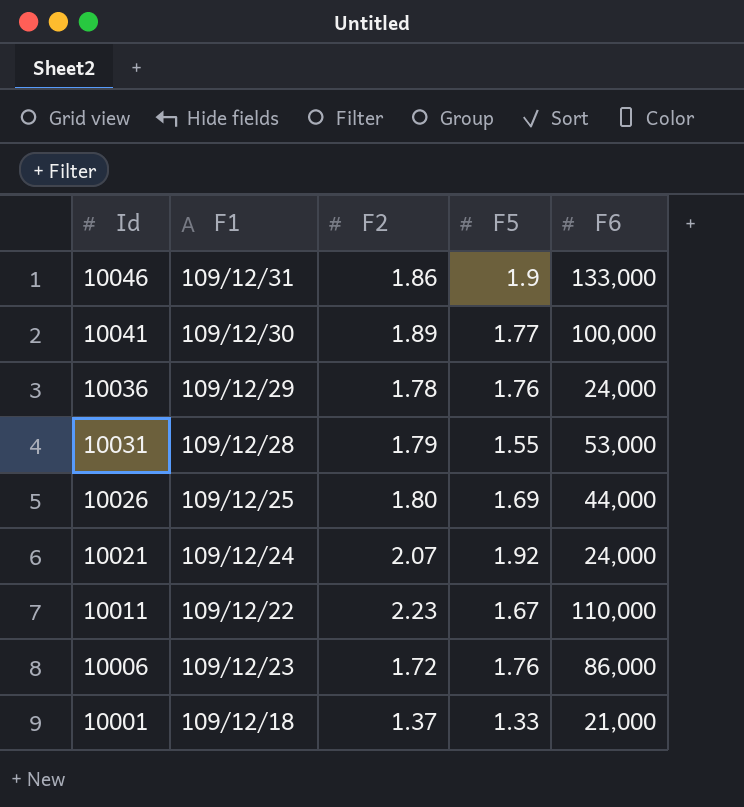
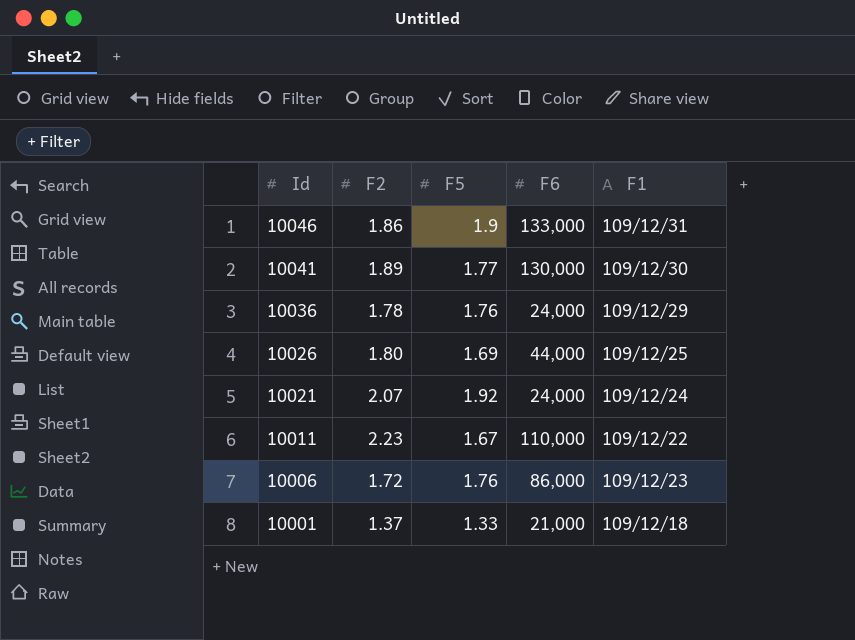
column F1 | position: 2 -> 5
row 10031: 109/12/28 | 1.79 | 1.55 | 53,000 -> none
10041 | F6: 100,000 -> 130,000

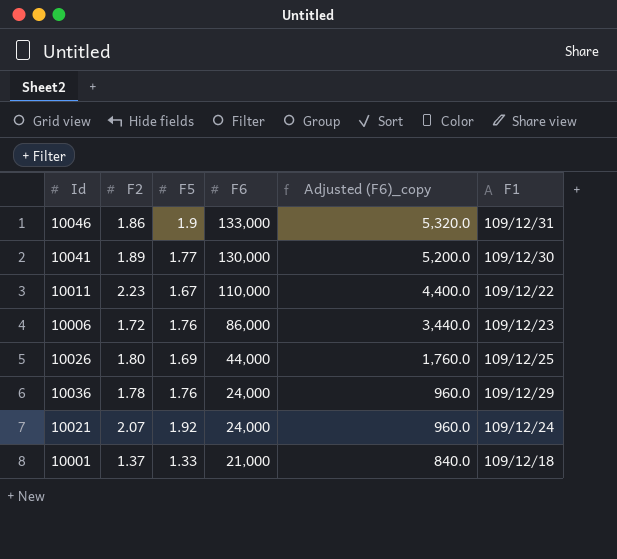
row order: Id descending -> F6 descending
column Adjusted (F6)_copy | formula: none -> [F6] * 0.04

